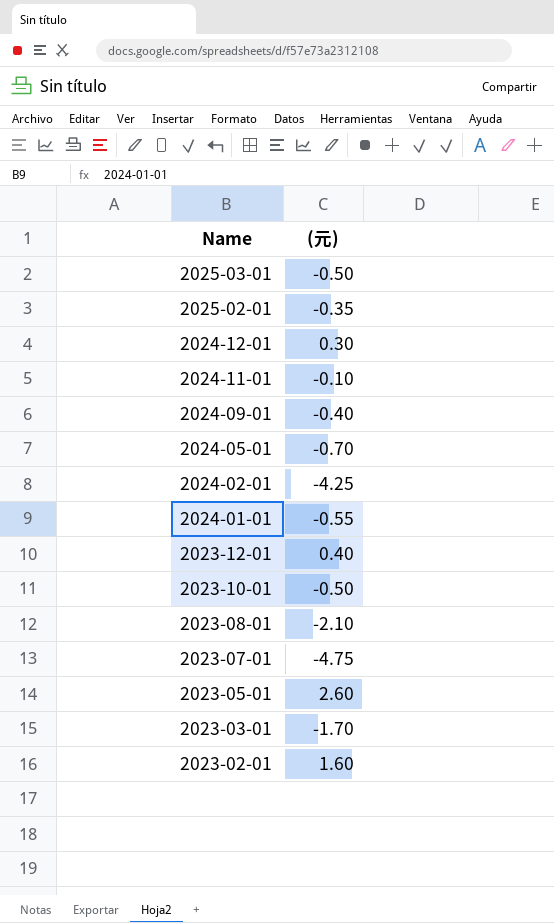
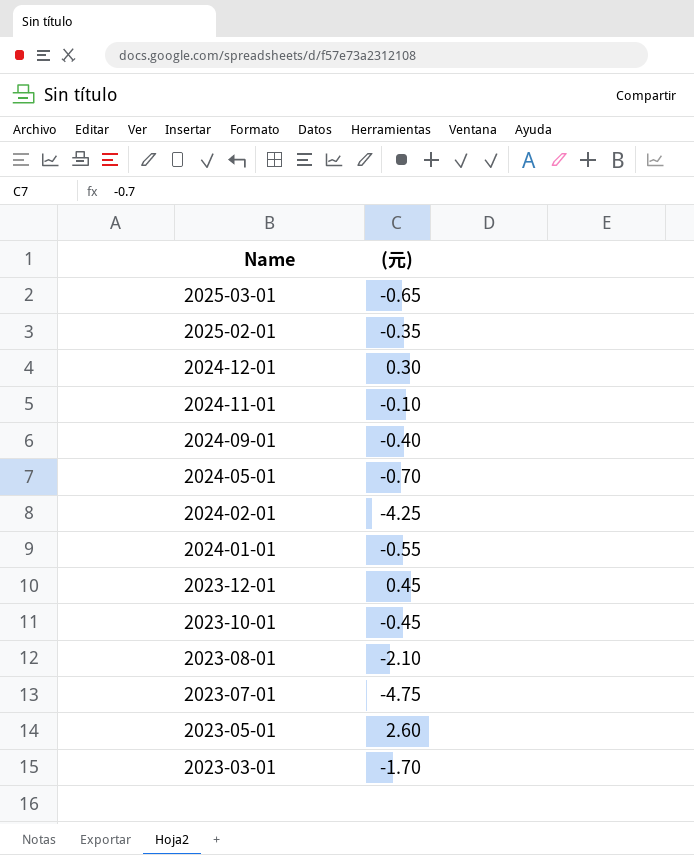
row 2023-02-01: 1.60 -> none
2025-03-01 | (元): -0.50 -> -0.65
2023-12-01 | (元): 0.40 -> 0.45
2023-10-01 | (元): -0.50 -> -0.45

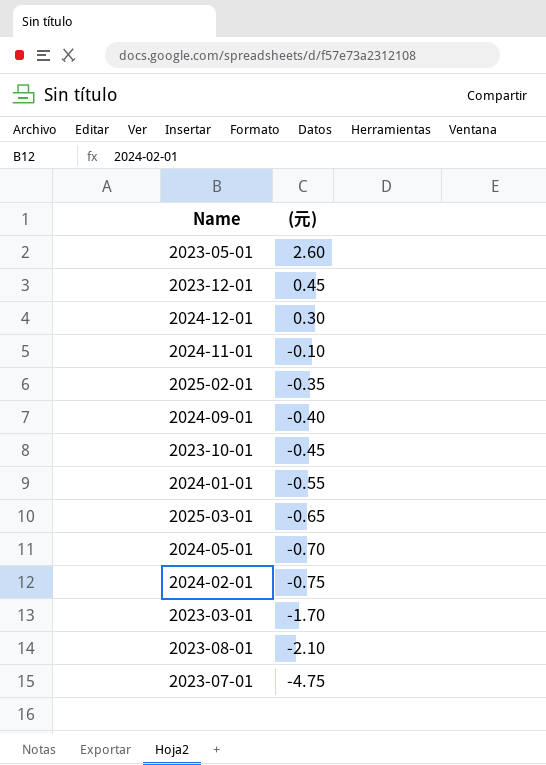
row order: Name descending -> (元) descending
2024-02-01 | (元): -4.25 -> -0.75

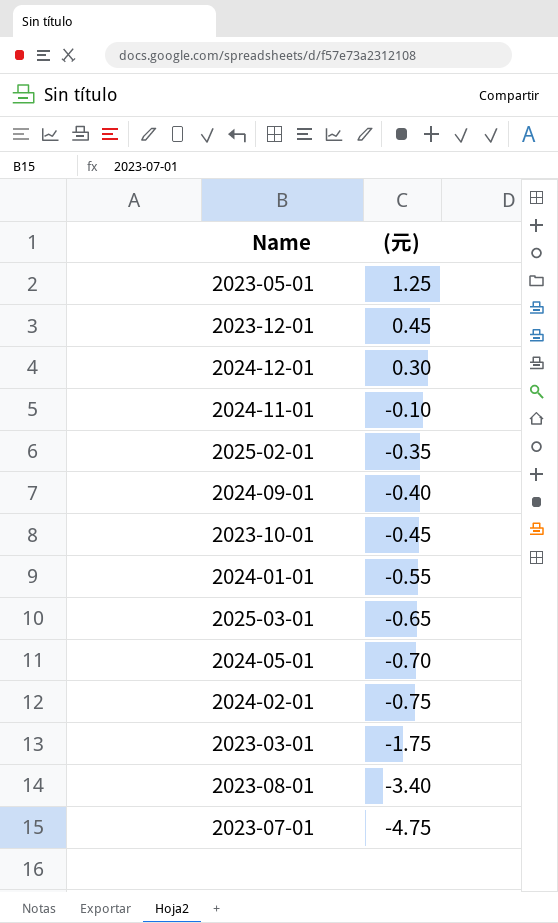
2023-05-01 | (元): 2.60 -> 1.25
2023-03-01 | (元): -1.70 -> -1.75
2023-08-01 | (元): -2.10 -> -3.40

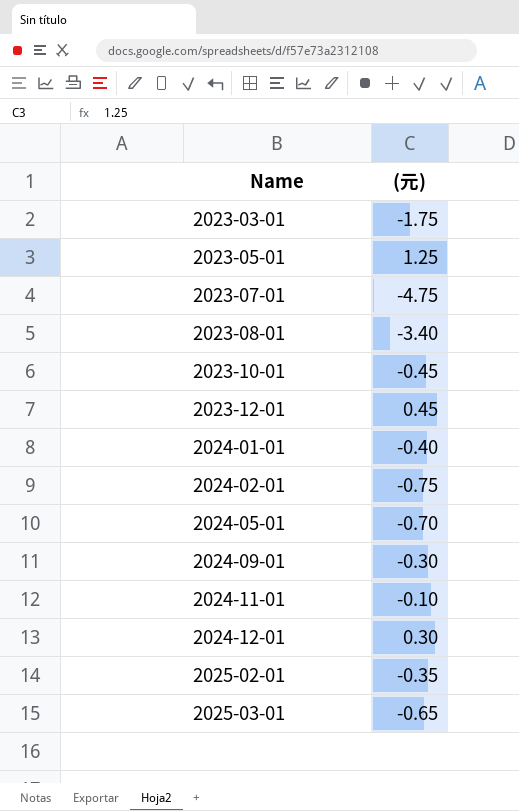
row order: (元) descending -> Name ascending
2024-01-01 | (元): -0.55 -> -0.40
2024-09-01 | (元): -0.40 -> -0.30

